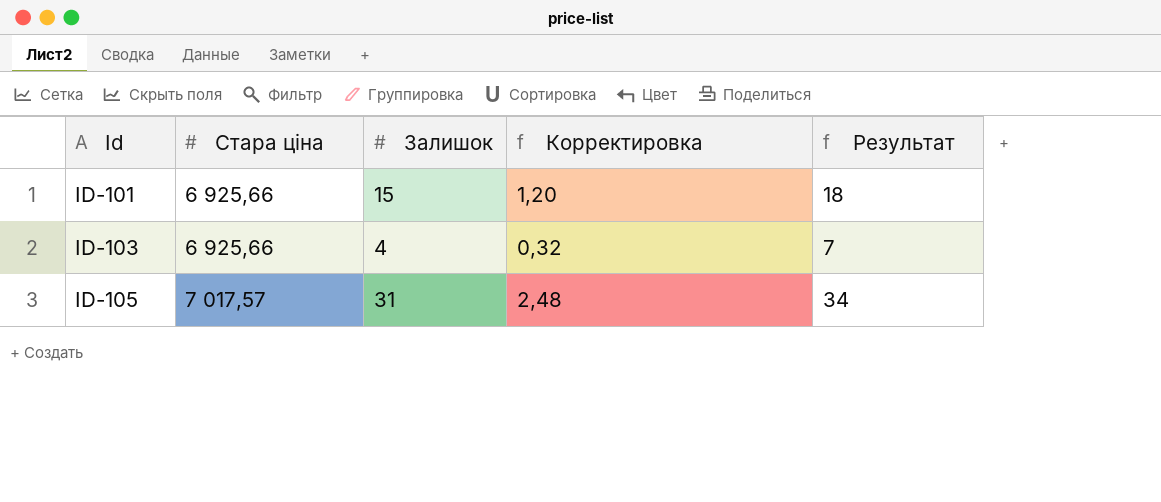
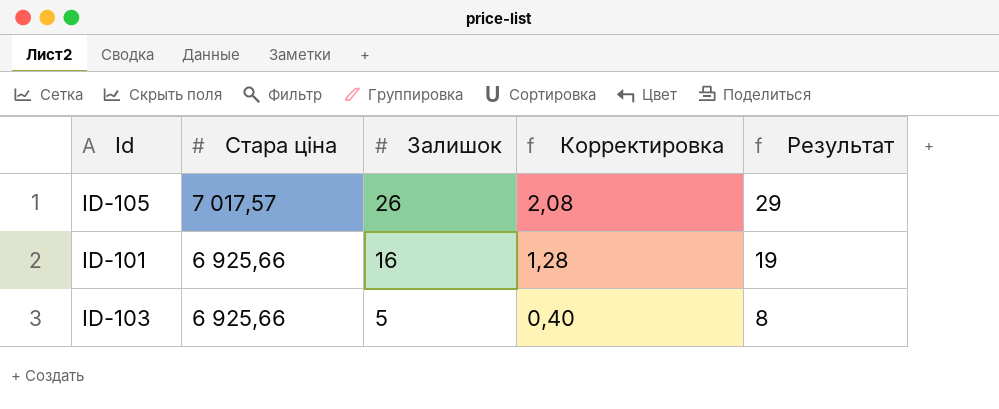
row order: Id ascending -> Стара ціна descending
ID-105 | Залишок: 31 -> 26
ID-105 | Корректировка: 2,48 -> 2,08
ID-105 | Результат: 34 -> 29
ID-101 | Залишок: 15 -> 16
ID-101 | Корректировка: 1,20 -> 1,28
ID-101 | Результат: 18 -> 19
ID-103 | Залишок: 4 -> 5
ID-103 | Корректировка: 0,32 -> 0,40
ID-103 | Результат: 7 -> 8

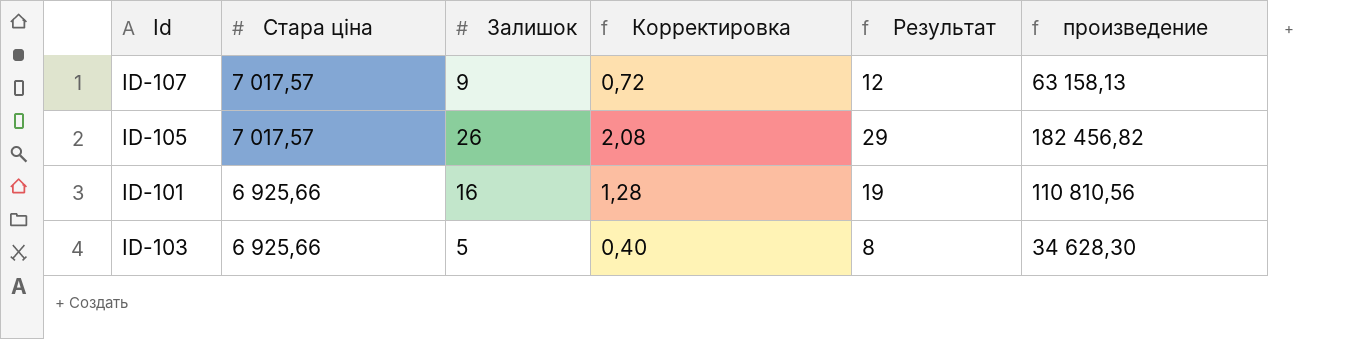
column произведение | formula: none -> [Стара ціна] * [Залишок]
row ID-107: none -> 7 017,57 | 9 | 0,72 | 12 | 63 158,13

